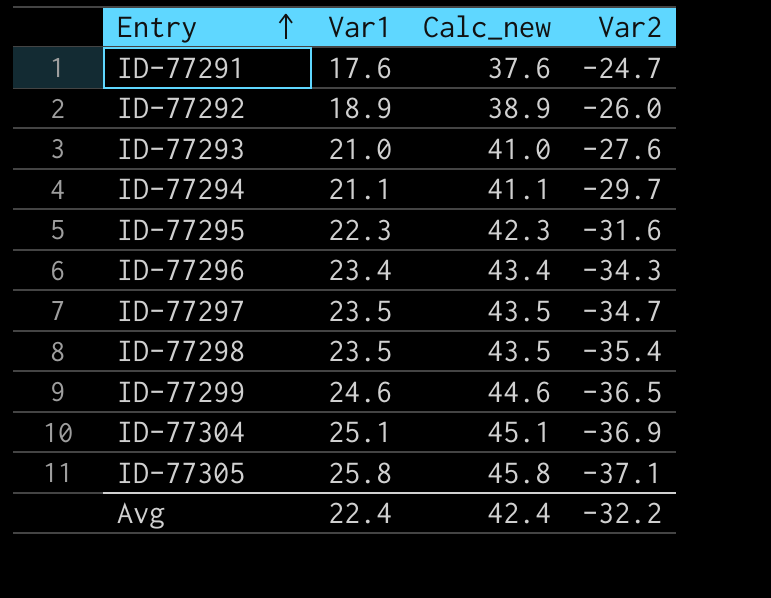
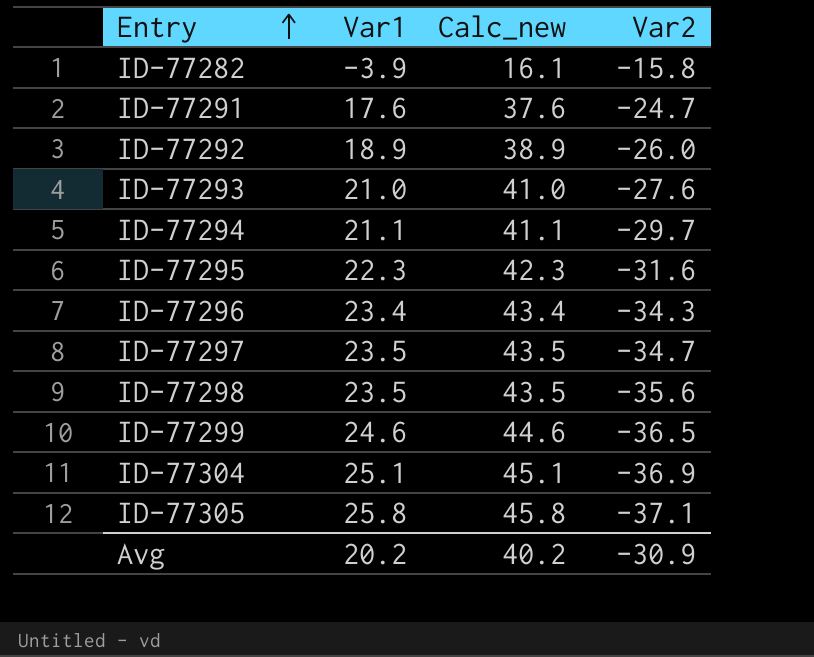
row ID-77282: none -> -3.9 | 16.1 | -15.8
ID-77298 | Var2: -35.4 -> -35.6
Avg | Var1: 22.4 -> 20.2
Avg | Calc_new: 42.4 -> 40.2
Avg | Var2: -32.2 -> -30.9

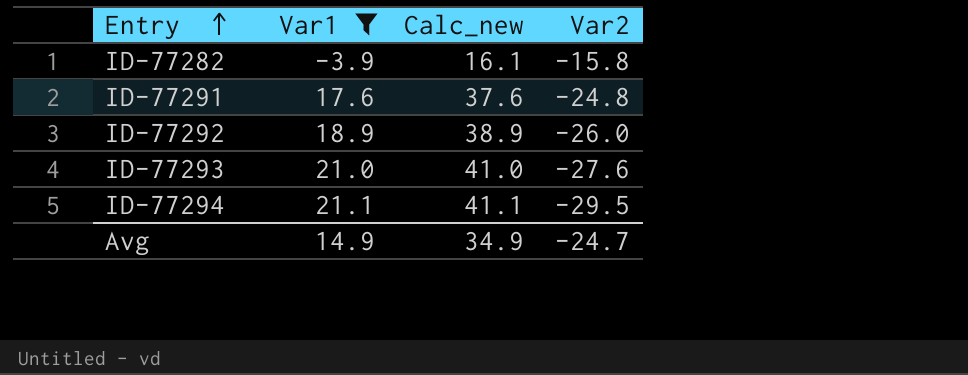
filter: none -> Var1 <= 21.1
ID-77291 | Var2: -24.7 -> -24.8
ID-77294 | Var2: -29.7 -> -29.5
Avg | Var1: 20.2 -> 14.9
Avg | Calc_new: 40.2 -> 34.9
Avg | Var2: -30.9 -> -24.7

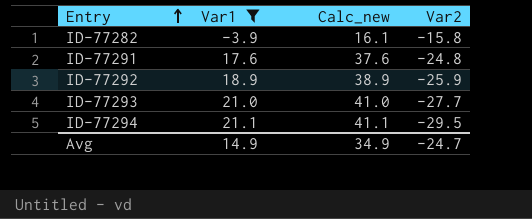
ID-77292 | Var2: -26.0 -> -25.9
ID-77293 | Var2: -27.6 -> -27.7

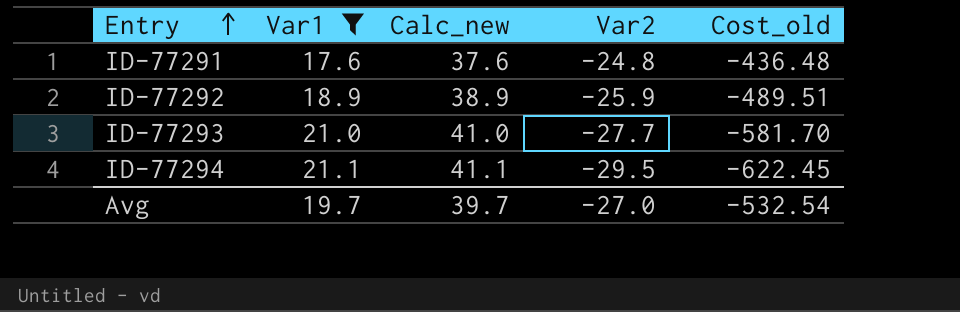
column Cost_old | formula: none -> [Var1] * [Var2]
row ID-77282: -3.9 | 16.1 | -15.8 -> none
Avg | Var1: 14.9 -> 19.7
Avg | Calc_new: 34.9 -> 39.7
Avg | Var2: -24.7 -> -27.0

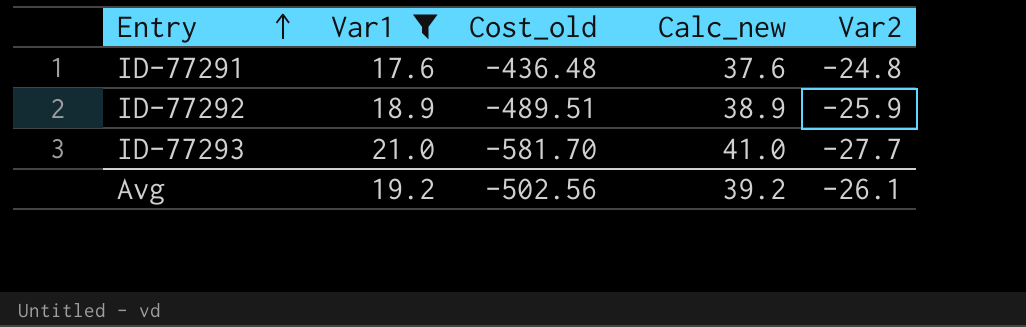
column Cost_old | position: 5 -> 3
row ID-77294: 21.1 | 41.1 | -29.5 | -622.45 -> none
Avg | Var1: 19.7 -> 19.2
Avg | Cost_old: -532.54 -> -502.56
Avg | Calc_new: 39.7 -> 39.2
Avg | Var2: -27.0 -> -26.1

